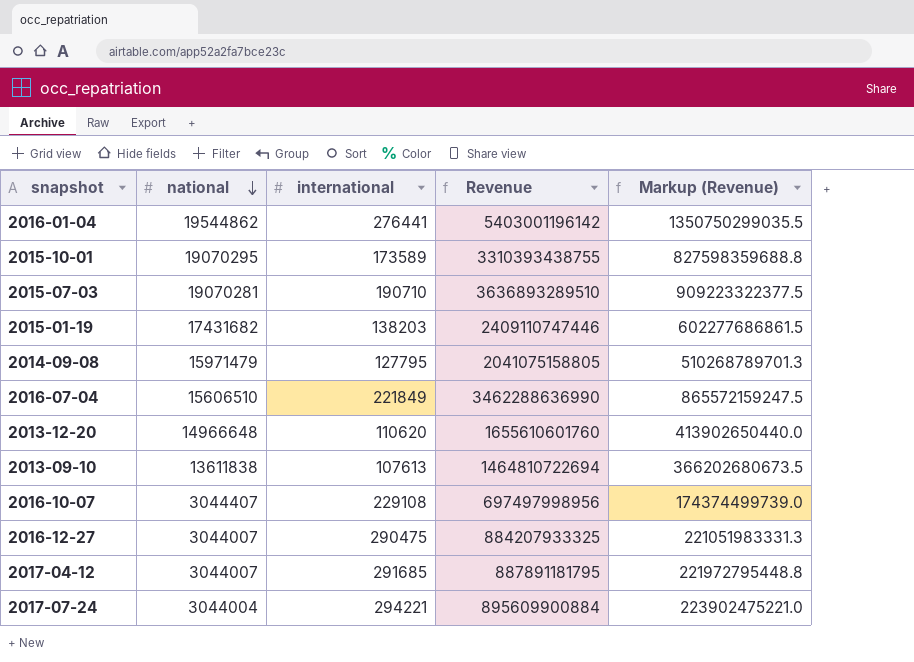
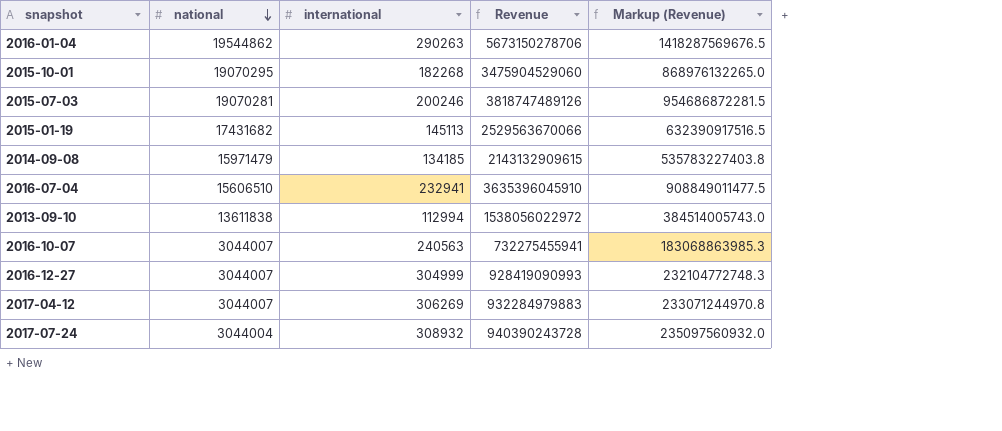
row 2013-12-20: 14966648 | 110620 | 1655610601760 | 413902650440.0 -> none
2016-01-04 | international: 276441 -> 290263
2016-01-04 | Revenue: 5403001196142 -> 5673150278706
2016-01-04 | Markup (Revenue): 1350750299035.5 -> 1418287569676.5
2015-10-01 | international: 173589 -> 182268
2015-10-01 | Revenue: 3310393438755 -> 3475904529060
2015-10-01 | Markup (Revenue): 827598359688.8 -> 868976132265.0
2015-07-03 | international: 190710 -> 200246
2015-07-03 | Revenue: 3636893289510 -> 3818747489126
2015-07-03 | Markup (Revenue): 909223322377.5 -> 954686872281.5
2015-01-19 | international: 138203 -> 145113
2015-01-19 | Revenue: 2409110747446 -> 2529563670066
2015-01-19 | Markup (Revenue): 602277686861.5 -> 632390917516.5
2014-09-08 | international: 127795 -> 134185
2014-09-08 | Revenue: 2041075158805 -> 2143132909615
2014-09-08 | Markup (Revenue): 510268789701.3 -> 535783227403.8
2016-07-04 | international: 221849 -> 232941
2016-07-04 | Revenue: 3462288636990 -> 3635396045910
2016-07-04 | Markup (Revenue): 865572159247.5 -> 908849011477.5
2013-09-10 | international: 107613 -> 112994
2013-09-10 | Revenue: 1464810722694 -> 1538056022972
2013-09-10 | Markup (Revenue): 366202680673.5 -> 384514005743.0
2016-10-07 | national: 3044407 -> 3044007
2016-10-07 | international: 229108 -> 240563
2016-10-07 | Revenue: 697497998956 -> 732275455941
2016-10-07 | Markup (Revenue): 174374499739.0 -> 183068863985.3
2016-12-27 | international: 290475 -> 304999
2016-12-27 | Revenue: 884207933325 -> 928419090993
2016-12-27 | Markup (Revenue): 221051983331.3 -> 232104772748.3
2017-04-12 | international: 291685 -> 306269
2017-04-12 | Revenue: 887891181795 -> 932284979883
2017-04-12 | Markup (Revenue): 221972795448.8 -> 233071244970.8
2017-07-24 | international: 294221 -> 308932
2017-07-24 | Revenue: 895609900884 -> 940390243728
2017-07-24 | Markup (Revenue): 223902475221.0 -> 235097560932.0

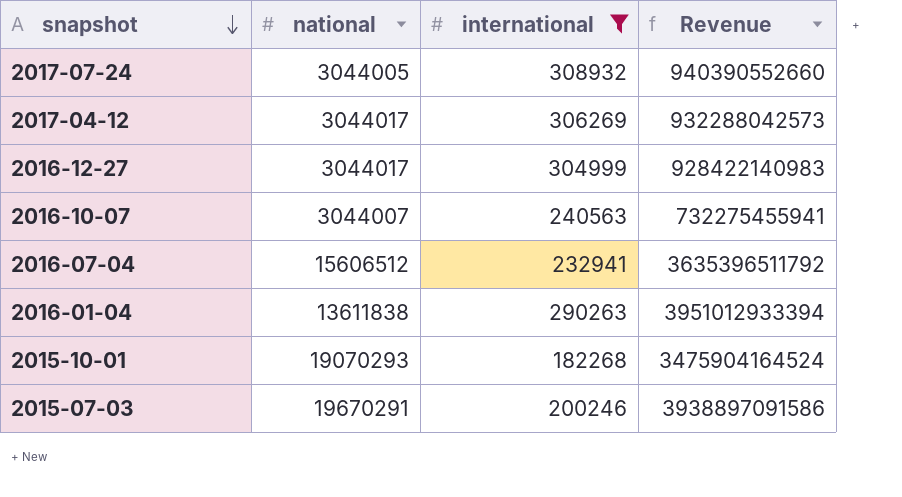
filter: none -> international >= 182268
row order: national descending -> snapshot descending
column Markup (Revenue) | formula: [Revenue] * 0.25 -> none
2017-07-24 | national: 3044004 -> 3044005
2017-07-24 | Revenue: 940390243728 -> 940390552660
2017-04-12 | national: 3044007 -> 3044017
2017-04-12 | Revenue: 932284979883 -> 932288042573
2016-12-27 | national: 3044007 -> 3044017
2016-12-27 | Revenue: 928419090993 -> 928422140983
2016-07-04 | national: 15606510 -> 15606512
2016-07-04 | Revenue: 3635396045910 -> 3635396511792
2016-01-04 | national: 19544862 -> 13611838
2016-01-04 | Revenue: 5673150278706 -> 3951012933394
2015-10-01 | national: 19070295 -> 19070293
2015-10-01 | Revenue: 3475904529060 -> 3475904164524
2015-07-03 | national: 19070281 -> 19670291
2015-07-03 | Revenue: 3818747489126 -> 3938897091586

